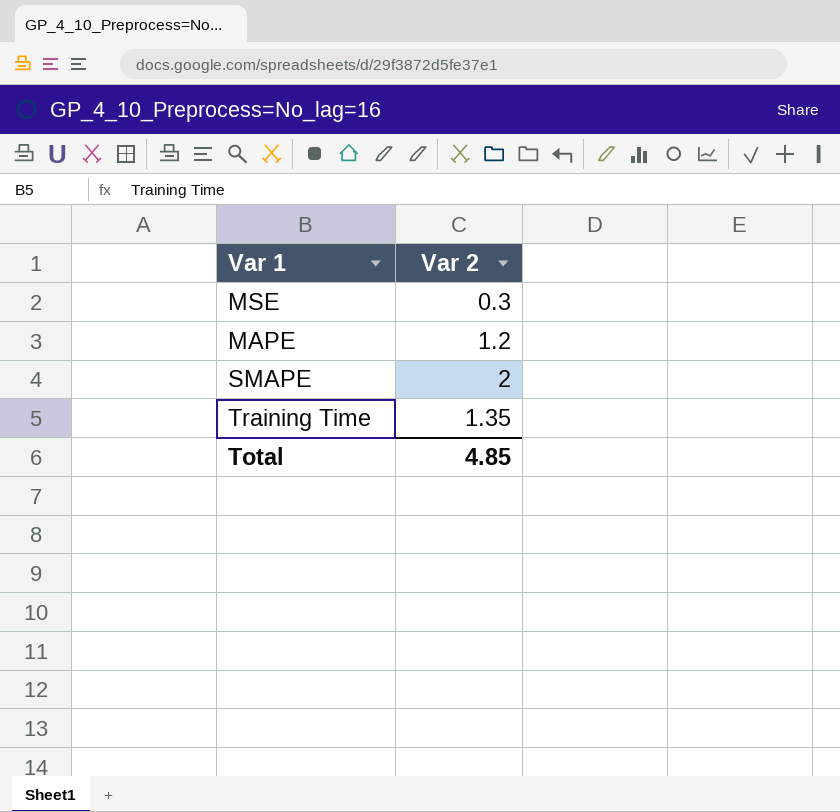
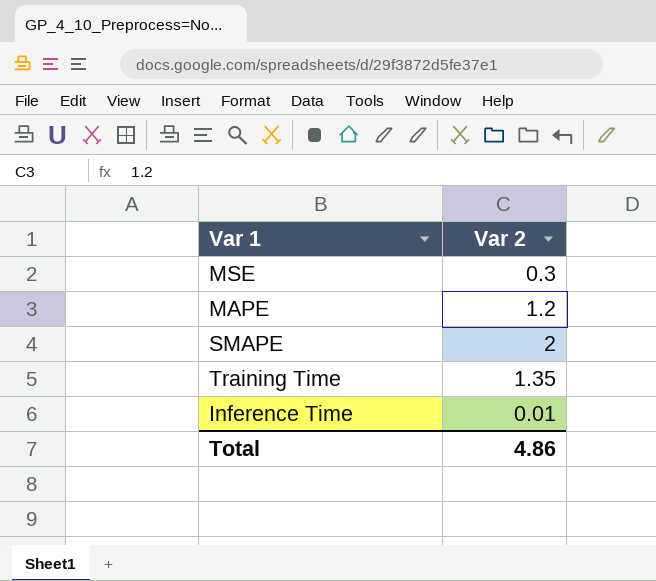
row Inference Time: none -> 0.01
Total | Var 2: 4.85 -> 4.86

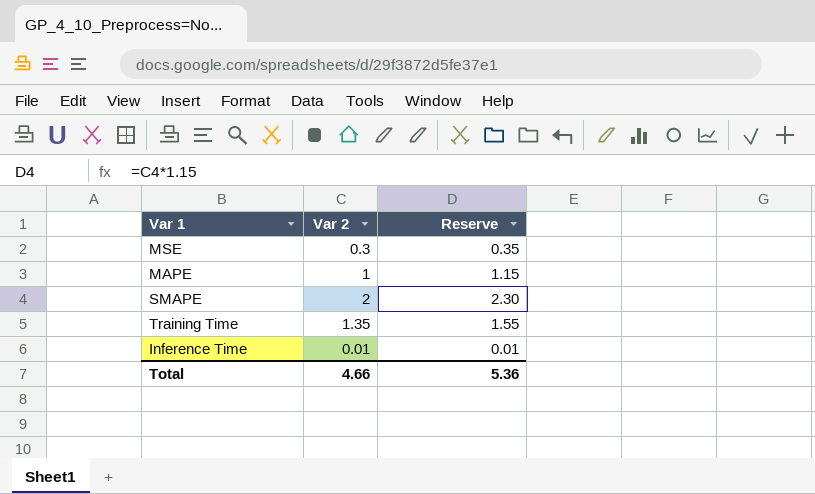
column Reserve | formula: none -> [Var 2] * 1.15
MAPE | Var 2: 1.2 -> 1
Total | Var 2: 4.86 -> 4.66

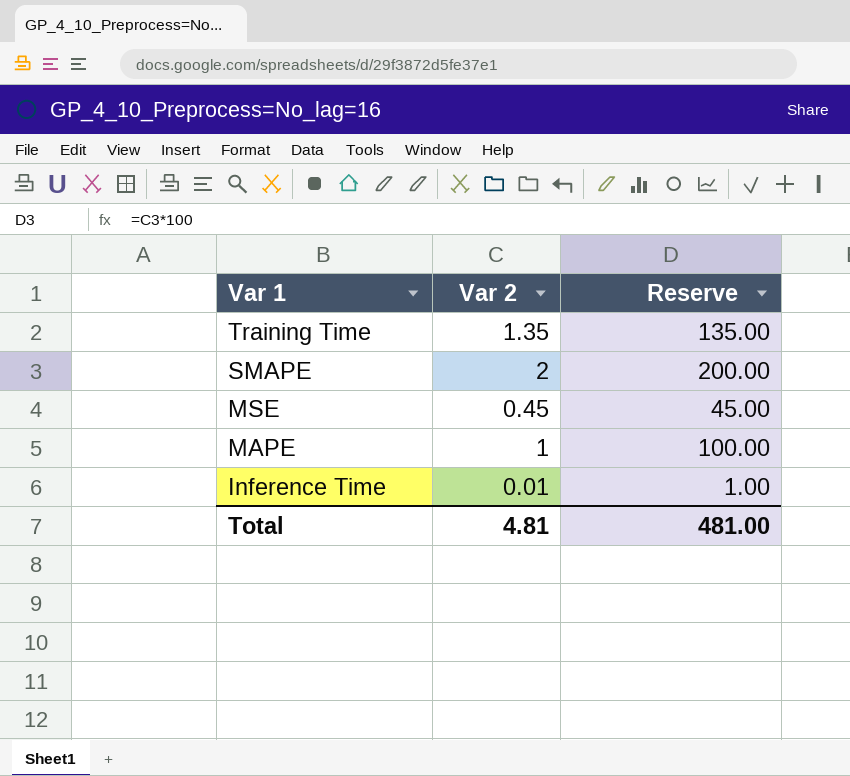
row order: none -> Var 1 descending
column Reserve | formula: [Var 2] * 1.15 -> [Var 2] * 100
MSE | Var 2: 0.3 -> 0.45
Total | Var 2: 4.66 -> 4.81
Total | Reserve: 5.36 -> 481.00

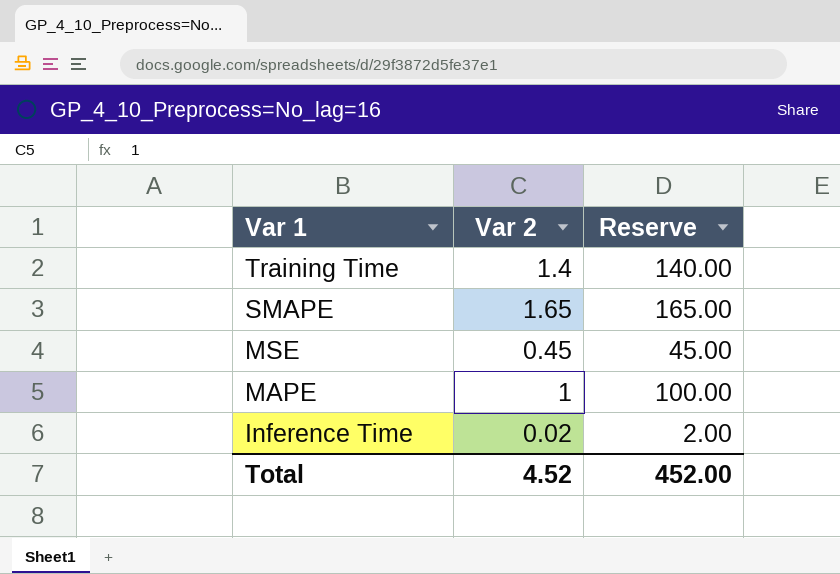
Training Time | Var 2: 1.35 -> 1.4
Training Time | Reserve: 135.00 -> 140.00
SMAPE | Var 2: 2 -> 1.65
SMAPE | Reserve: 200.00 -> 165.00
Inference Time | Var 2: 0.01 -> 0.02
Inference Time | Reserve: 1.00 -> 2.00
Total | Var 2: 4.81 -> 4.52
Total | Reserve: 481.00 -> 452.00

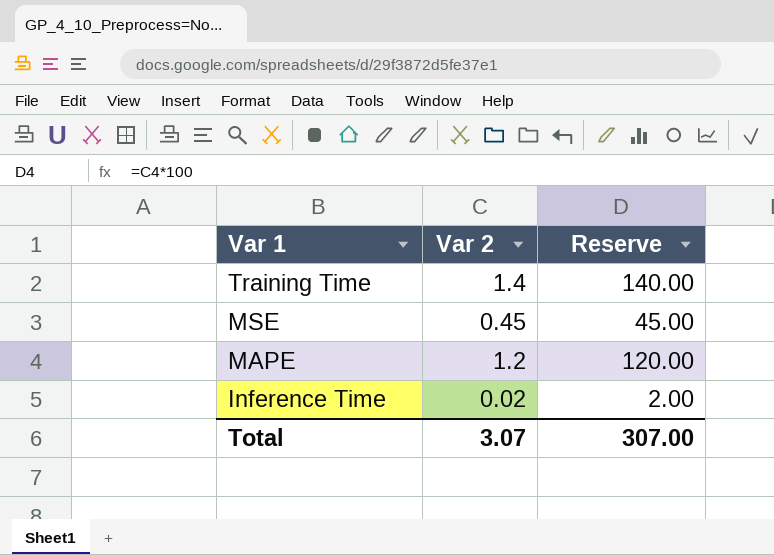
row SMAPE: 1.65 | 165.00 -> none
MAPE | Var 2: 1 -> 1.2
MAPE | Reserve: 100.00 -> 120.00
Total | Var 2: 4.52 -> 3.07
Total | Reserve: 452.00 -> 307.00

